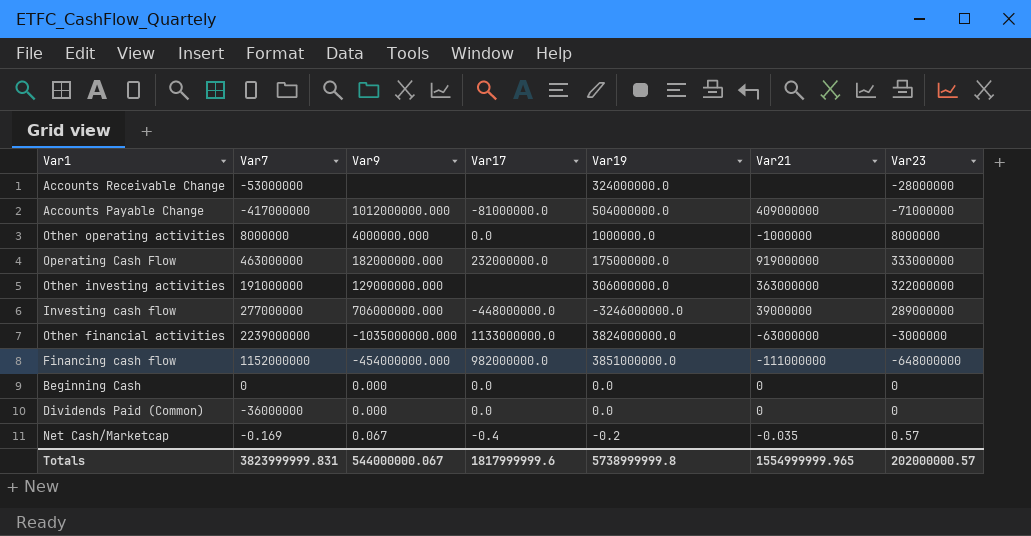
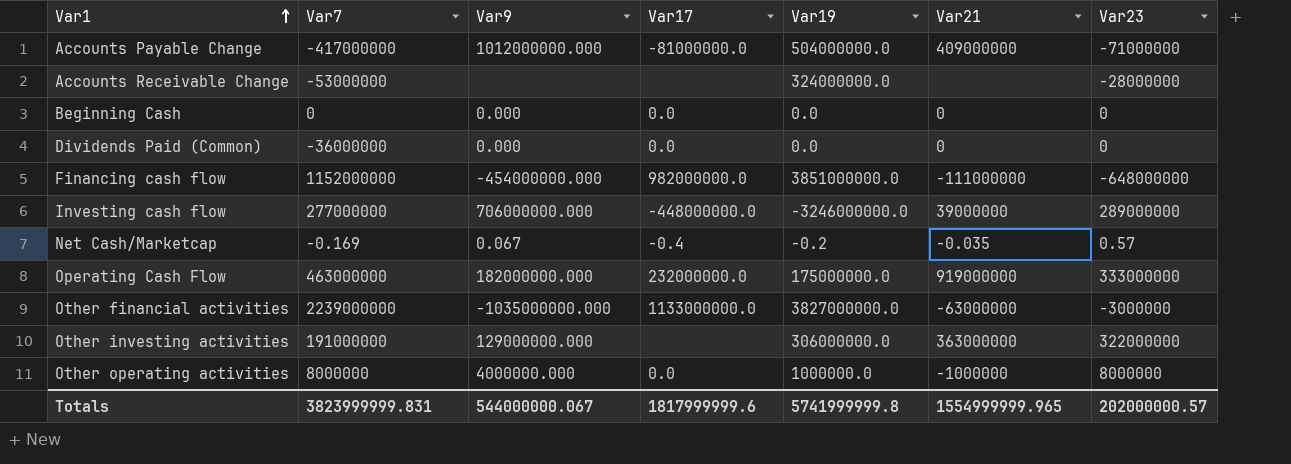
row order: none -> Var1 ascending
Other financial activities | Var19: 3824000000.0 -> 3827000000.0
Totals | Var19: 5738999999.8 -> 5741999999.8

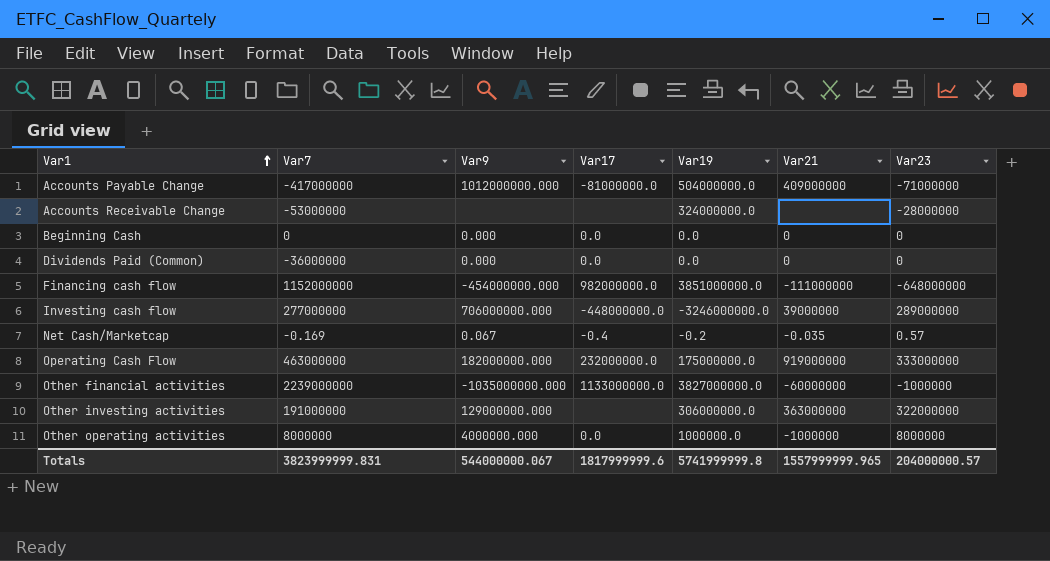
Other financial activities | Var21: -63000000 -> -60000000
Other financial activities | Var23: -3000000 -> -1000000
Totals | Var21: 1554999999.965 -> 1557999999.965
Totals | Var23: 202000000.57 -> 204000000.57

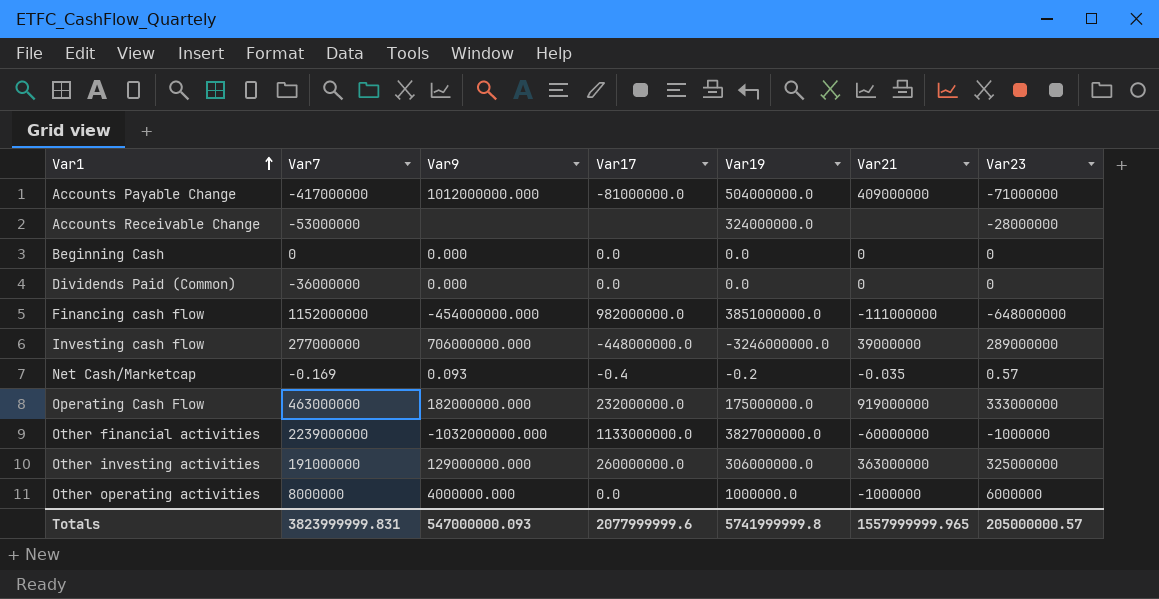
Net Cash/Marketcap | Var9: 0.067 -> 0.093
Other financial activities | Var9: -1035000000.000 -> -1032000000.000
Other investing activities | Var17: none -> 260000000.0
Other investing activities | Var23: 322000000 -> 325000000
Other operating activities | Var23: 8000000 -> 6000000
Totals | Var9: 544000000.067 -> 547000000.093
Totals | Var17: 1817999999.6 -> 2077999999.6
Totals | Var23: 204000000.57 -> 205000000.57

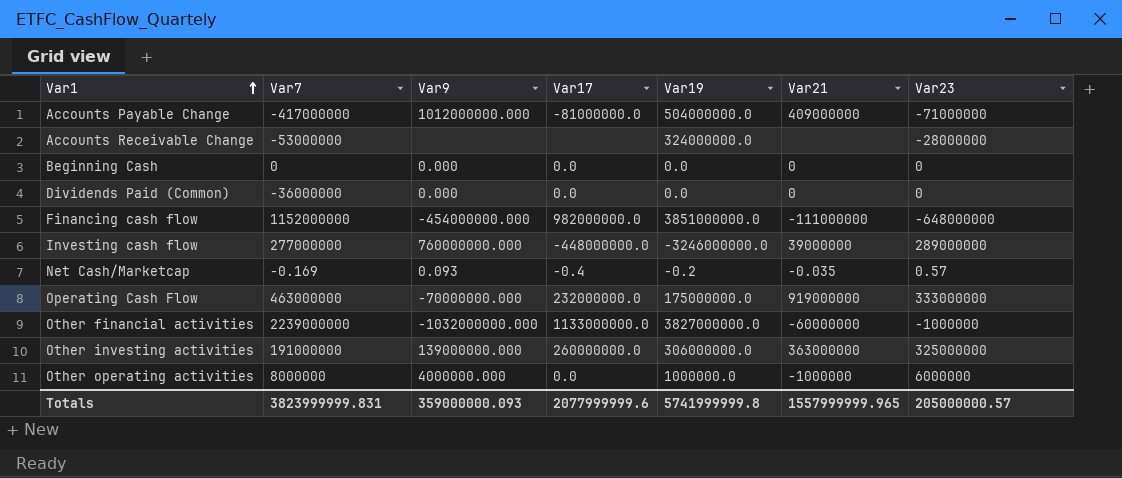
Investing cash flow | Var9: 706000000.000 -> 760000000.000
Operating Cash Flow | Var9: 182000000.000 -> -70000000.000
Other investing activities | Var9: 129000000.000 -> 139000000.000
Totals | Var9: 547000000.093 -> 359000000.093

